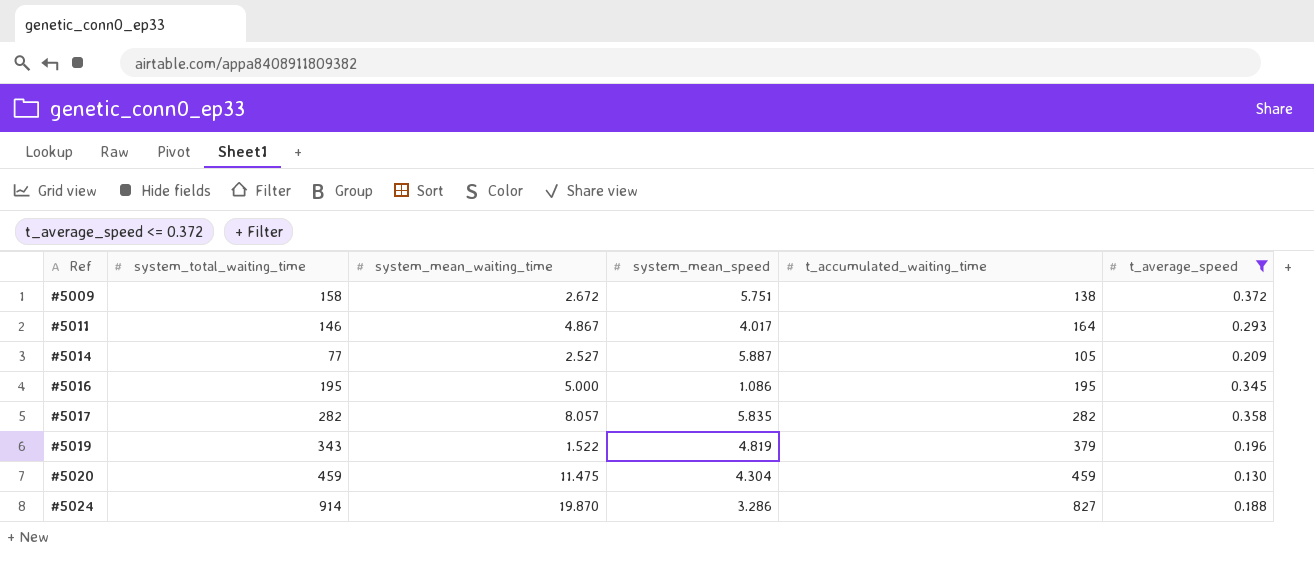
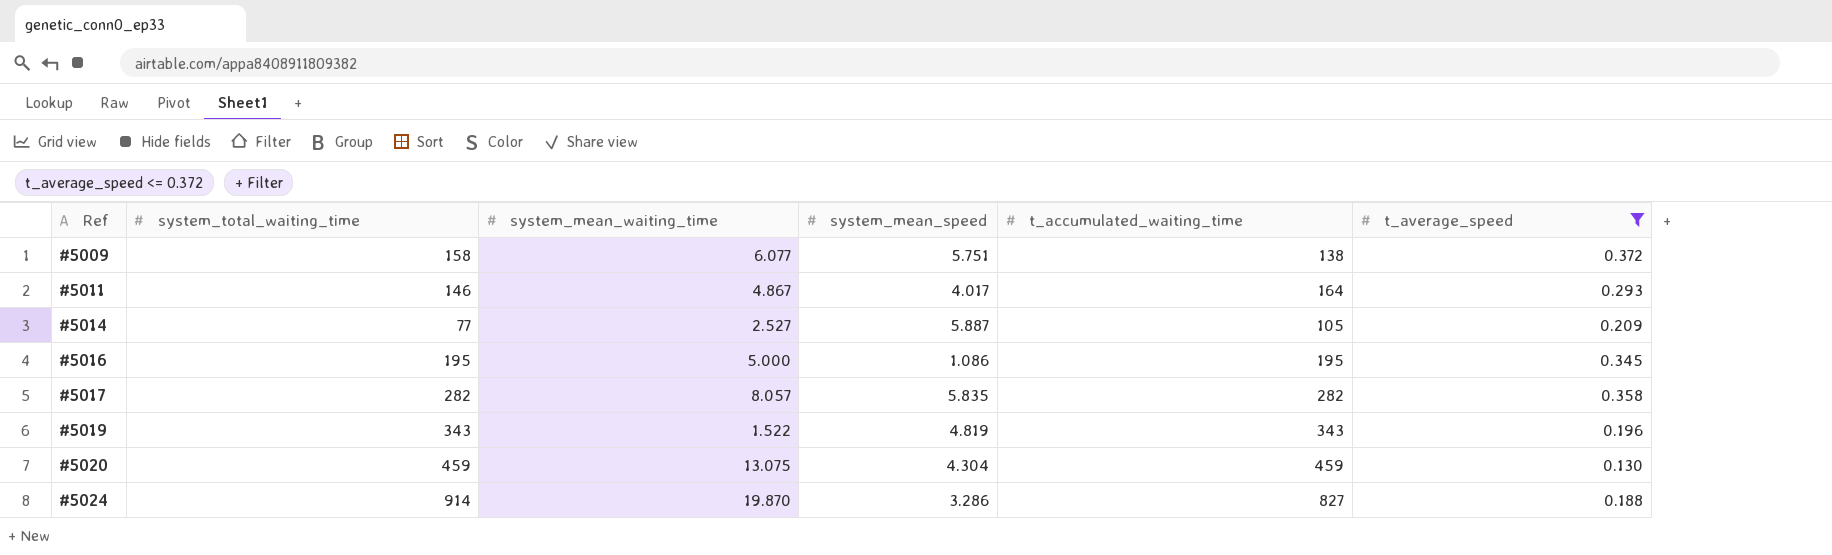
#5009 | system_mean_waiting_time: 2.672 -> 6.077
#5019 | t_accumulated_waiting_time: 379 -> 343
#5020 | system_mean_waiting_time: 11.475 -> 13.075

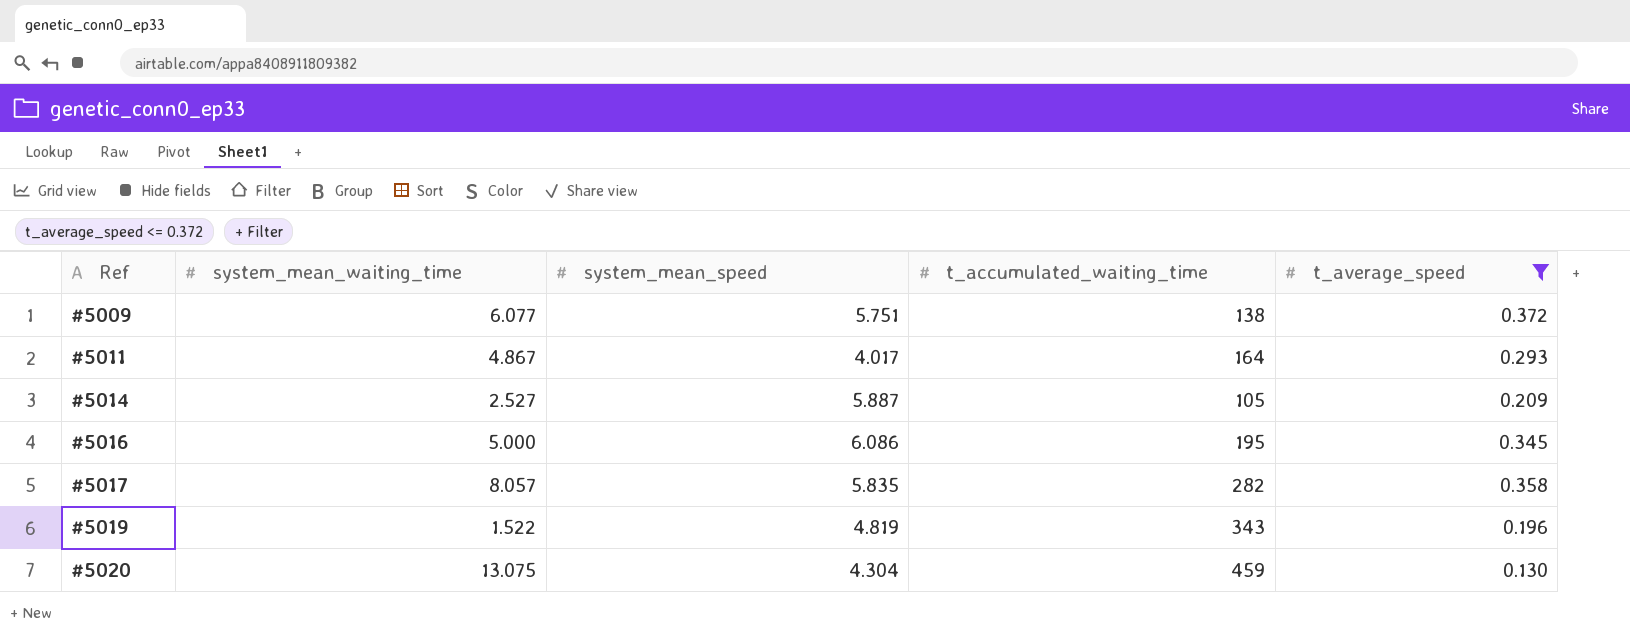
column system_total_waiting_time | position: 2 -> none
row #5024: 914 | 19.870 | 3.286 | 827 | 0.188 -> none
#5016 | system_mean_speed: 1.086 -> 6.086

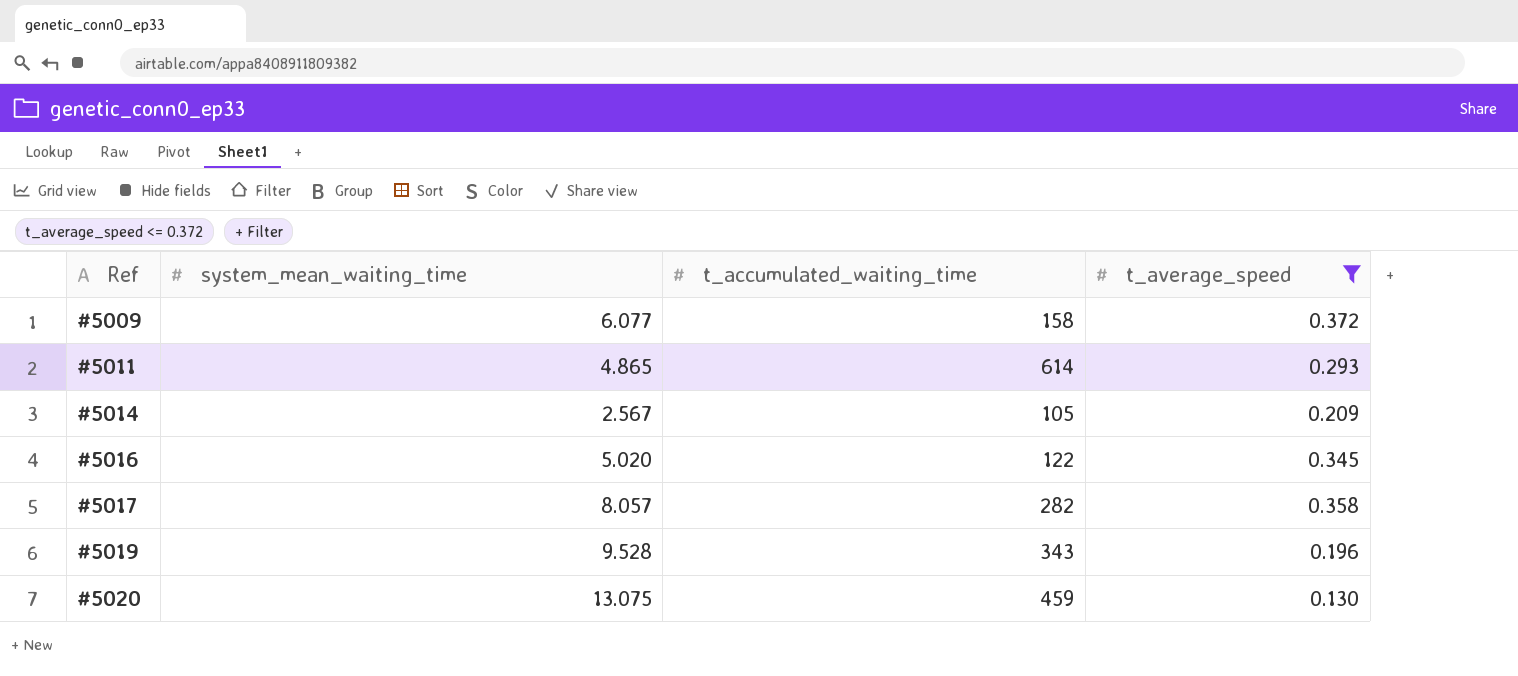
column system_mean_speed | position: 3 -> none
#5009 | t_accumulated_waiting_time: 138 -> 158
#5011 | system_mean_waiting_time: 4.867 -> 4.865
#5011 | t_accumulated_waiting_time: 164 -> 614
#5014 | system_mean_waiting_time: 2.527 -> 2.567
#5016 | system_mean_waiting_time: 5.000 -> 5.020
#5016 | t_accumulated_waiting_time: 195 -> 122
#5019 | system_mean_waiting_time: 1.522 -> 9.528

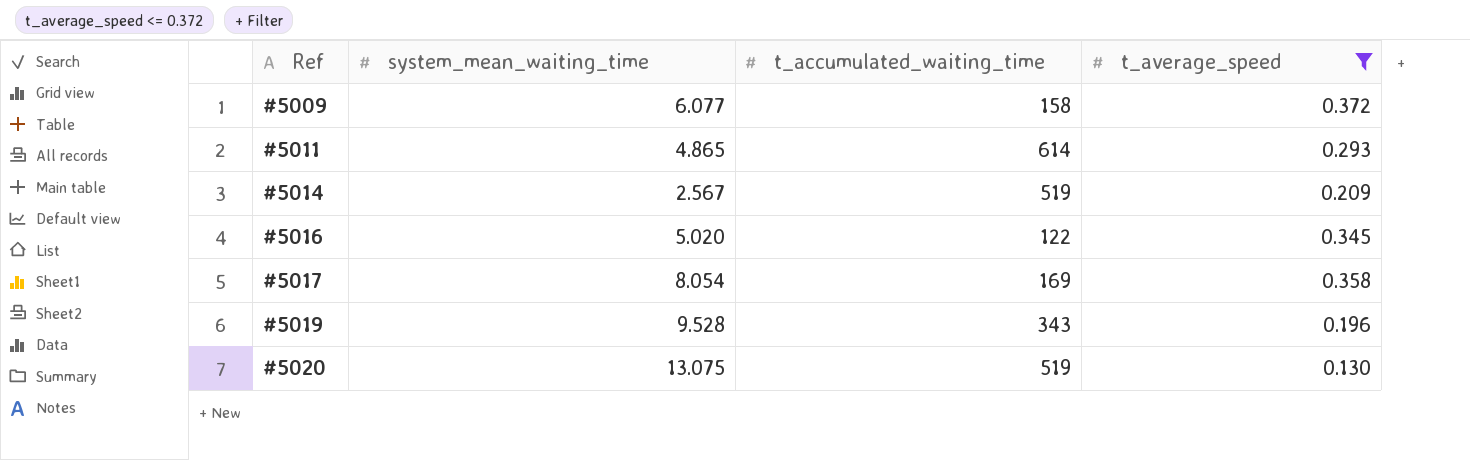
#5014 | t_accumulated_waiting_time: 105 -> 519
#5017 | system_mean_waiting_time: 8.057 -> 8.054
#5017 | t_accumulated_waiting_time: 282 -> 169
#5020 | t_accumulated_waiting_time: 459 -> 519

